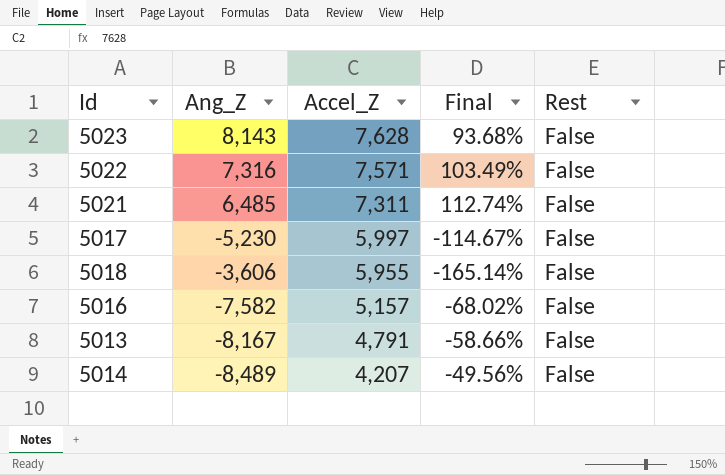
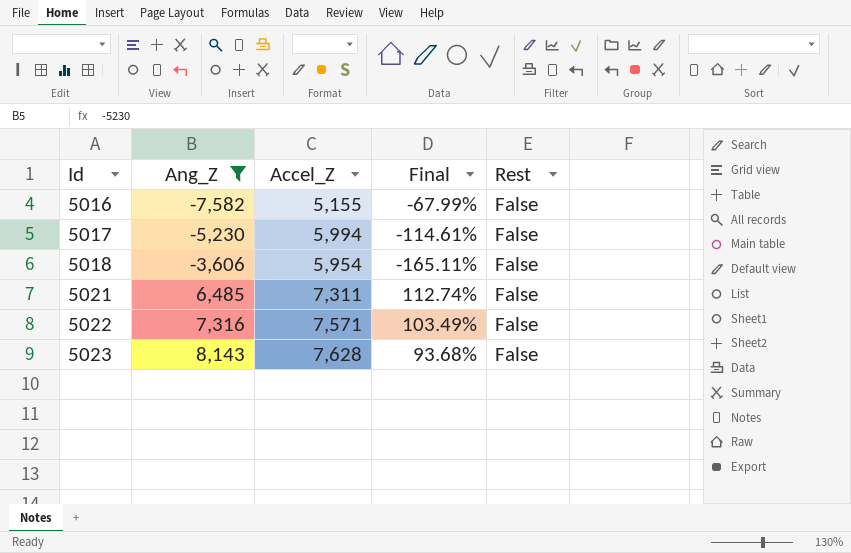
filter: none -> Ang_Z >= -7,582
row order: Accel_Z descending -> Id ascending
5016 | Accel_Z: 5,157 -> 5,155
5016 | Final: -68.02% -> -67.99%
5017 | Accel_Z: 5,997 -> 5,994
5017 | Final: -114.67% -> -114.61%
5018 | Accel_Z: 5,955 -> 5,954
5018 | Final: -165.14% -> -165.11%

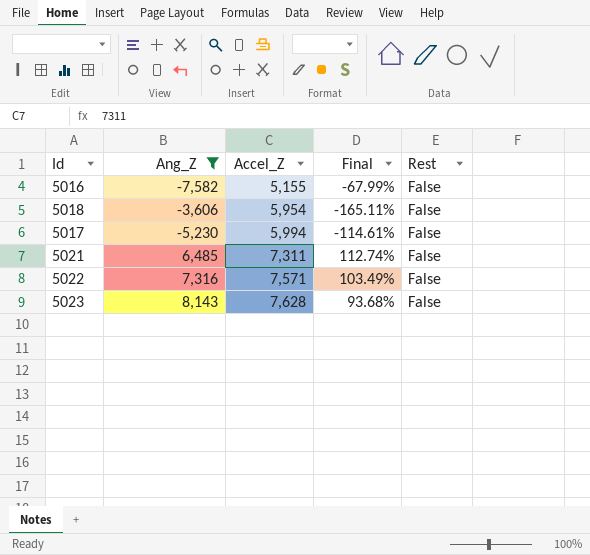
row order: Id ascending -> Accel_Z ascending

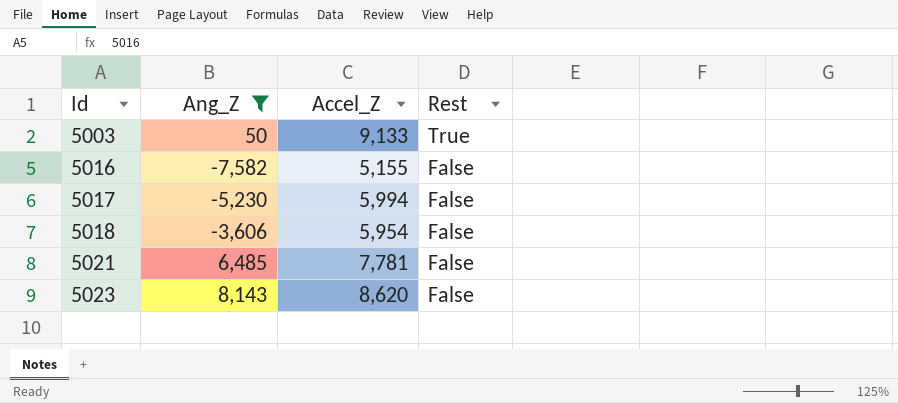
row order: Accel_Z ascending -> Id ascending
column Final | formula: [Accel_Z] / [Ang_Z] -> none
row 5022: 7,316 | 7,571 | 103.49% | False -> none
row 5003: none -> 50 | 9,133 | True
5021 | Accel_Z: 7,311 -> 7,781
5023 | Accel_Z: 7,628 -> 8,620

